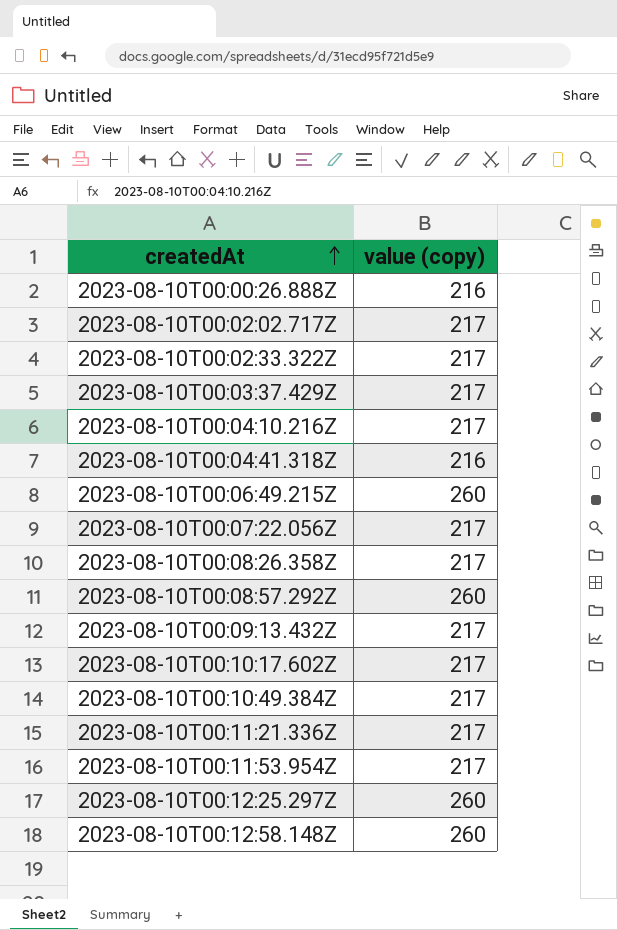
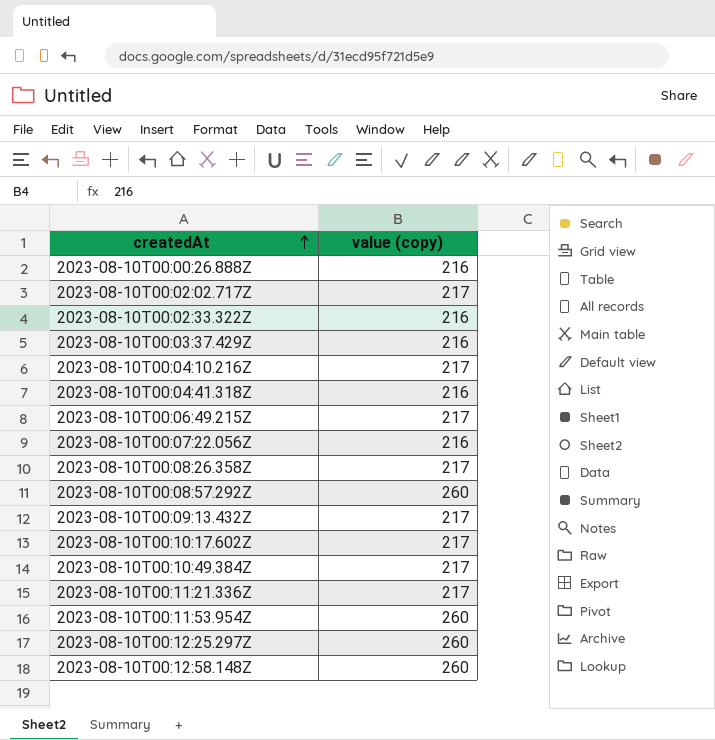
2023-08-10T00:02:33.322Z | value (copy): 217 -> 216
2023-08-10T00:03:37.429Z | value (copy): 217 -> 216
2023-08-10T00:06:49.215Z | value (copy): 260 -> 217
2023-08-10T00:07:22.056Z | value (copy): 217 -> 216
2023-08-10T00:11:53.954Z | value (copy): 217 -> 260

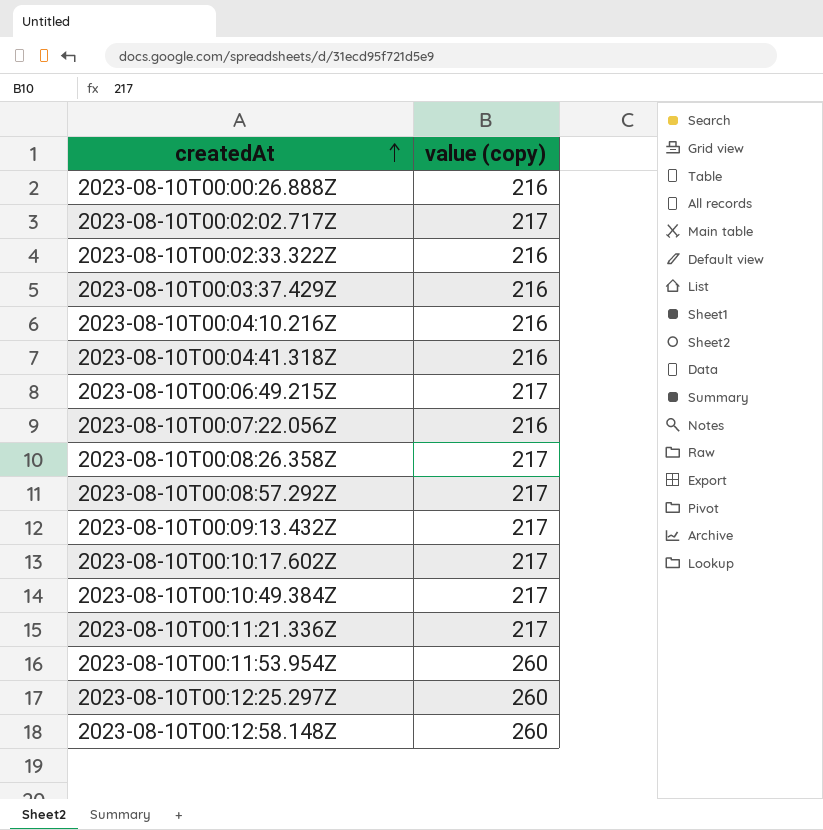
2023-08-10T00:04:10.216Z | value (copy): 217 -> 216
2023-08-10T00:08:57.292Z | value (copy): 260 -> 217

